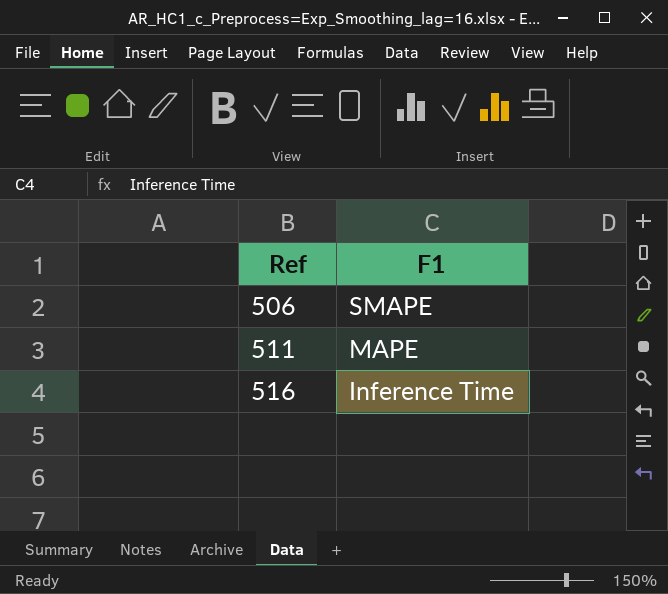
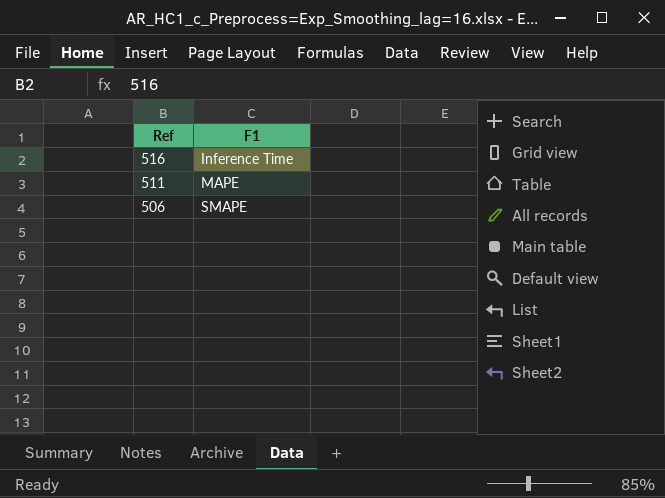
row order: Ref ascending -> Ref descending

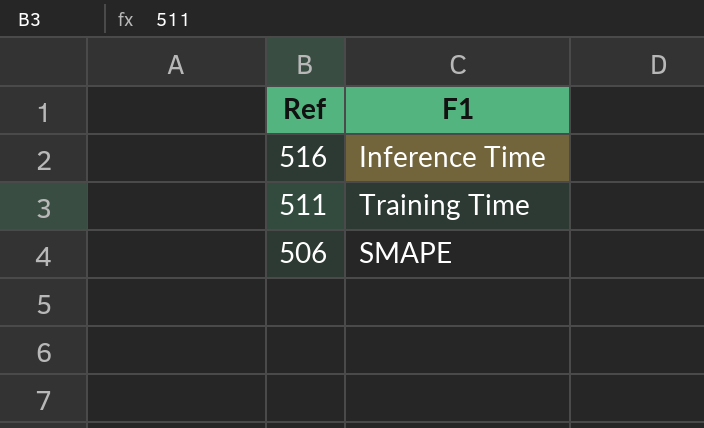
511 | F1: MAPE -> Training Time

